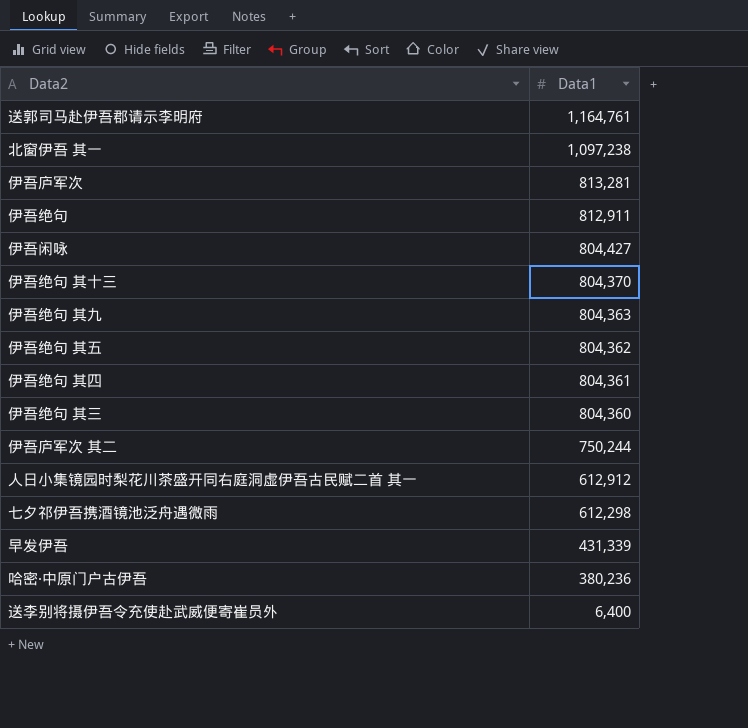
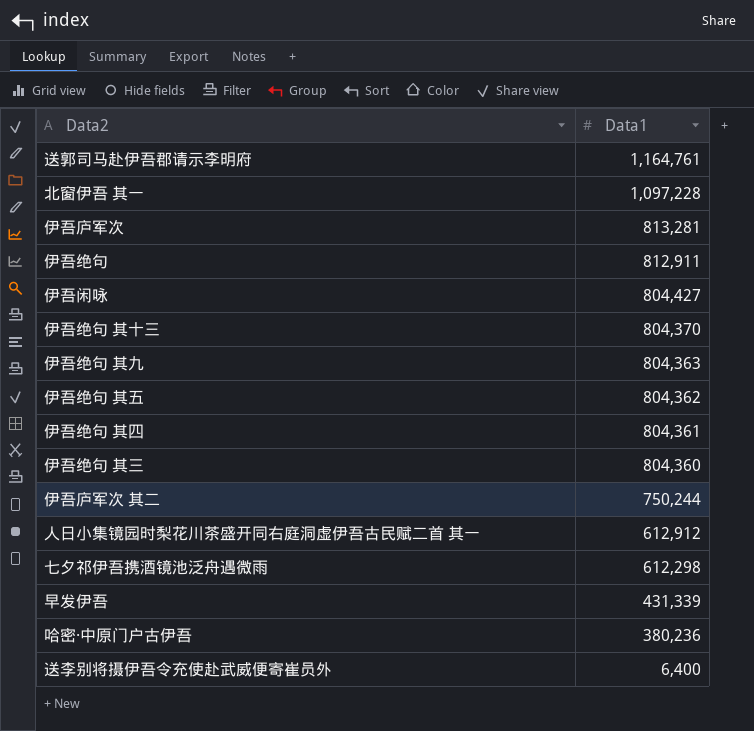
北窗伊吾 其一 | Data1: 1,097,238 -> 1,097,228

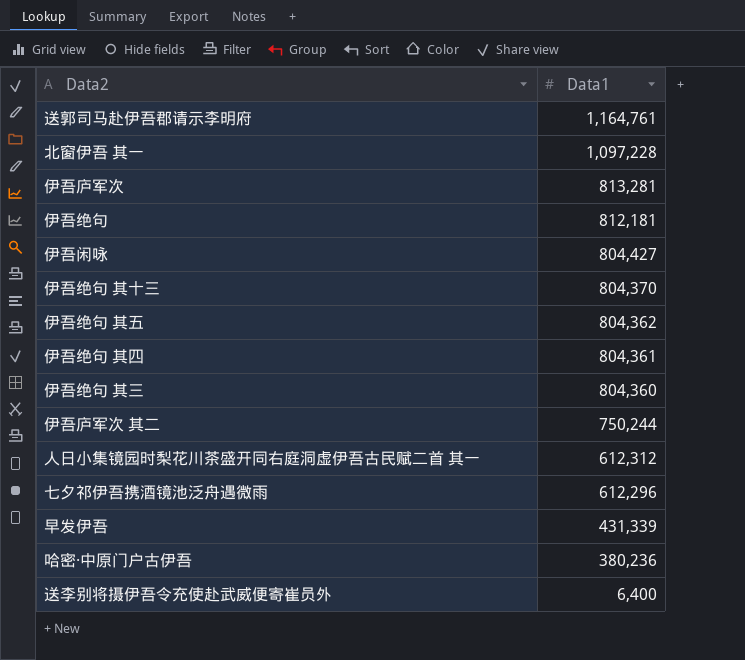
row 伊吾绝句 其九: 804,363 -> none
伊吾绝句 | Data1: 812,911 -> 812,181
人日小集镜园时梨花川茶盛开同右庭洞虚伊吾古民赋二首 其一 | Data1: 612,912 -> 612,312
七夕祁伊吾携酒镜池泛舟遇微雨 | Data1: 612,298 -> 612,296

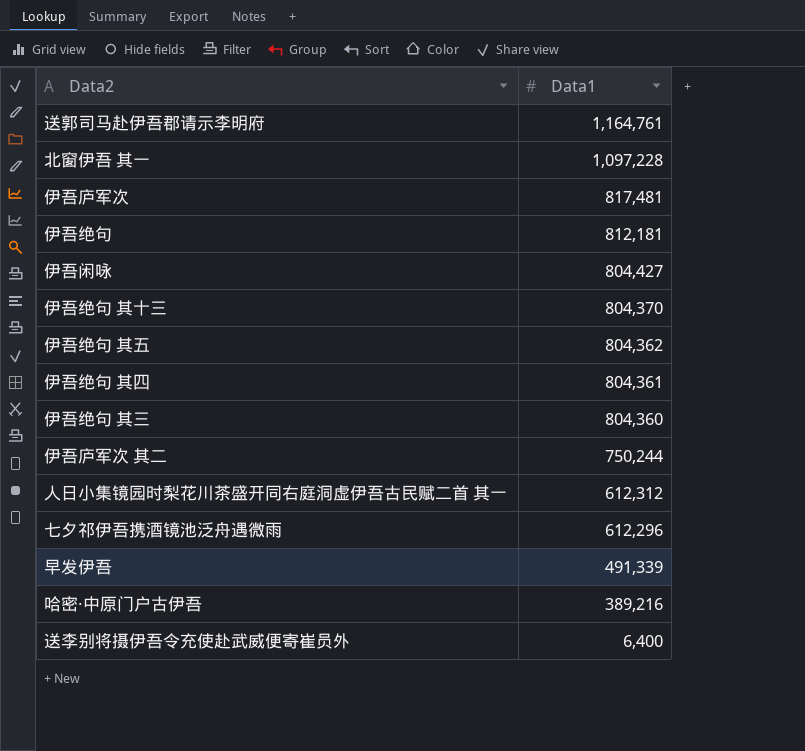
伊吾庐军次 | Data1: 813,281 -> 817,481
早发伊吾 | Data1: 431,339 -> 491,339
哈密·中原门户古伊吾 | Data1: 380,236 -> 389,216

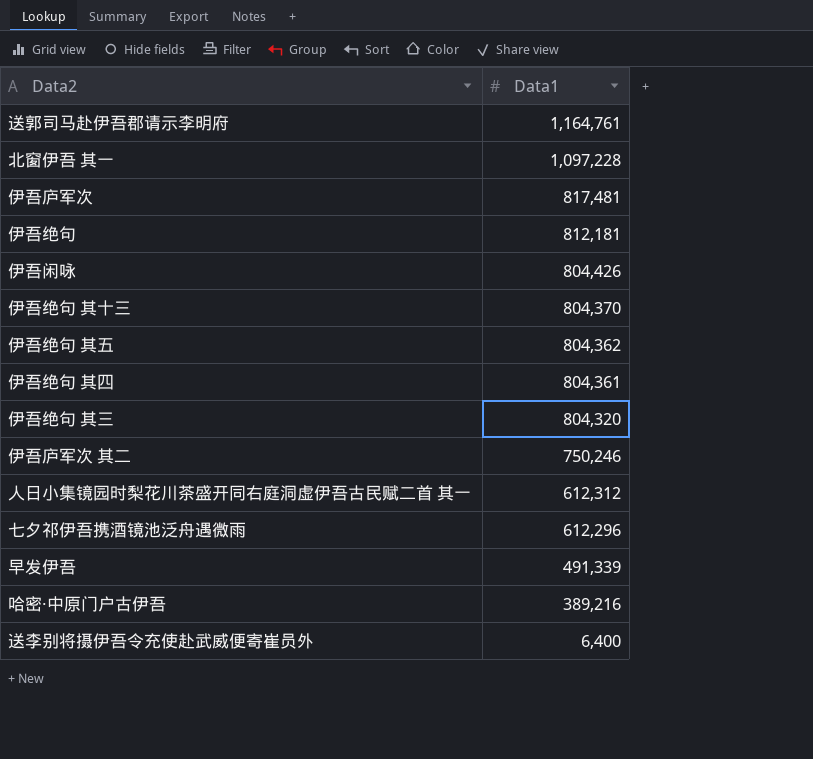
伊吾闲咏 | Data1: 804,427 -> 804,426
伊吾绝句 其三 | Data1: 804,360 -> 804,320
伊吾庐军次 其二 | Data1: 750,244 -> 750,246

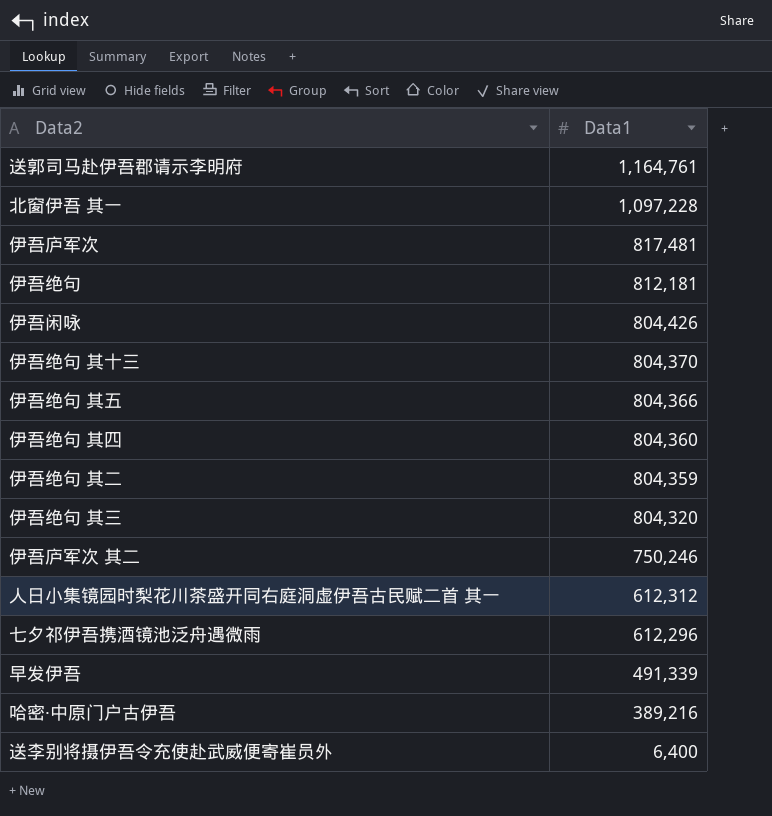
伊吾绝句 其五 | Data1: 804,362 -> 804,366
伊吾绝句 其四 | Data1: 804,361 -> 804,360
row 伊吾绝句 其二: none -> 804,359

